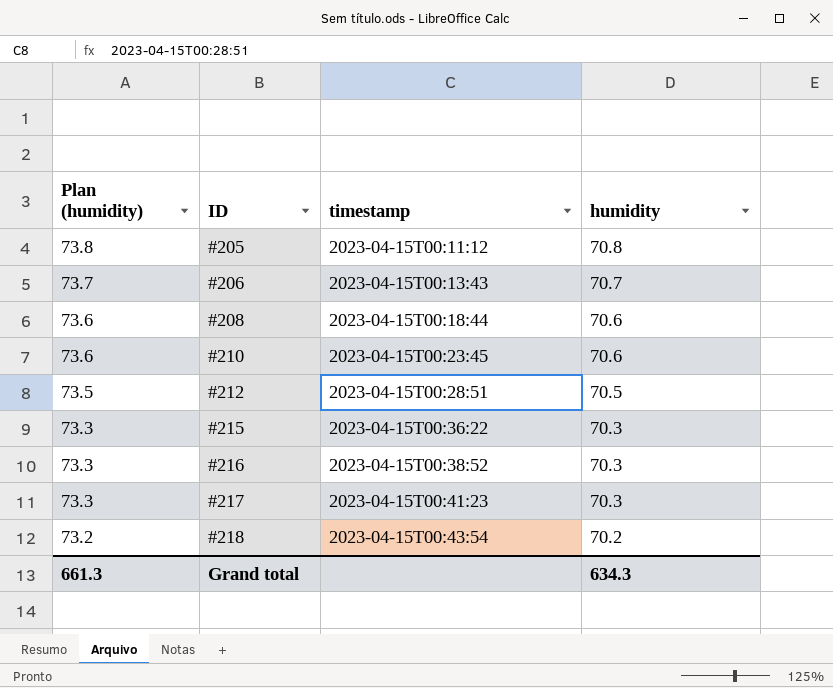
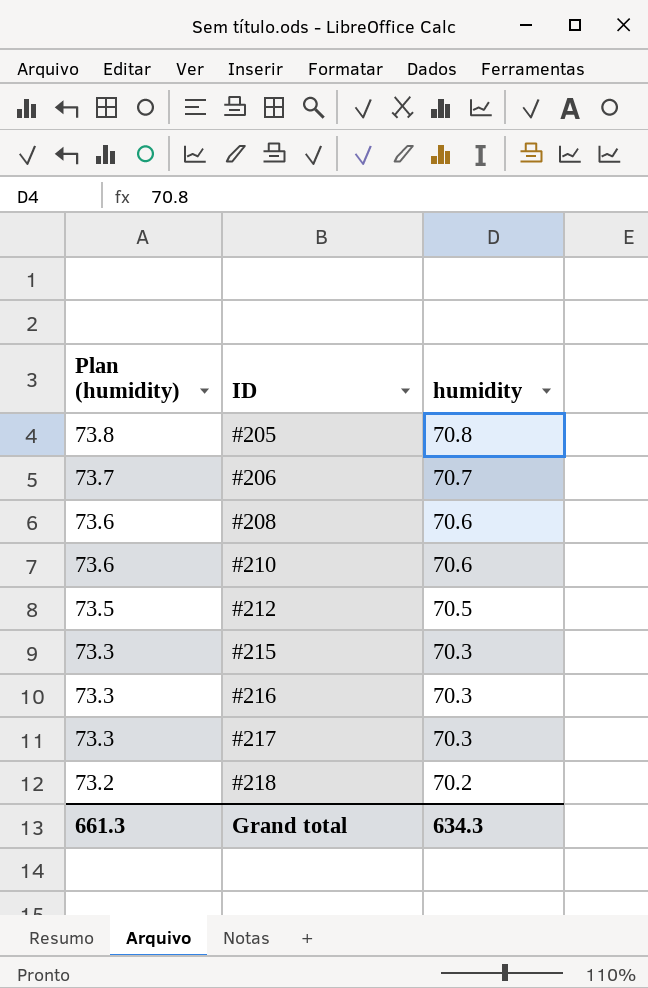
column timestamp | position: 3 -> none

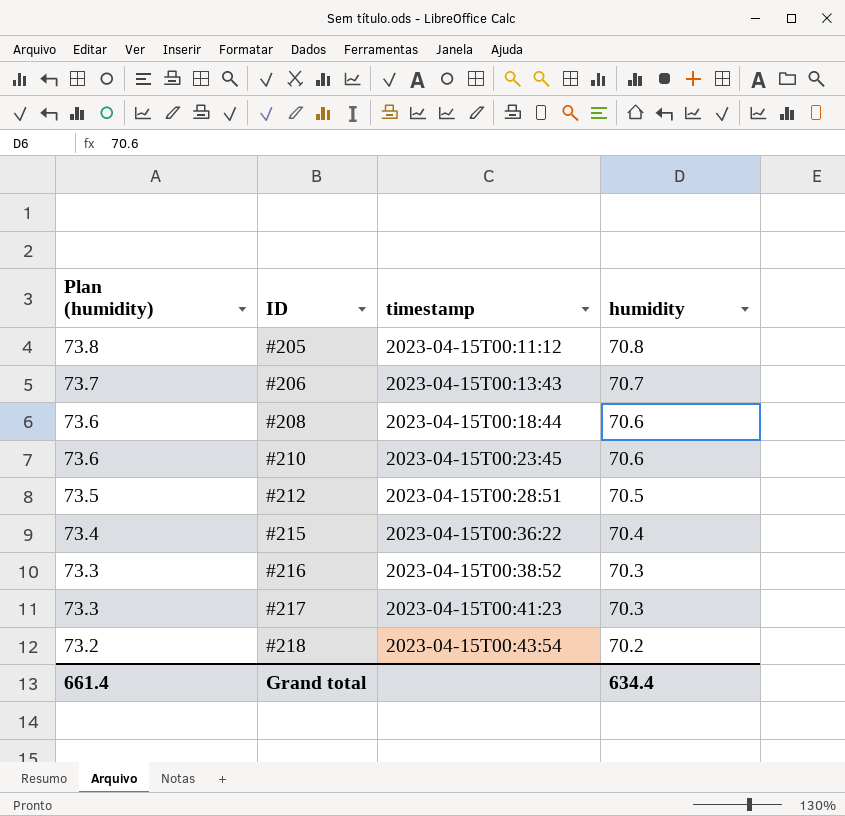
column timestamp | position: none -> 3
#215 | Plan (humidity): 73.3 -> 73.4
#215 | humidity: 70.3 -> 70.4
Grand total | Plan (humidity): 661.3 -> 661.4
Grand total | humidity: 634.3 -> 634.4

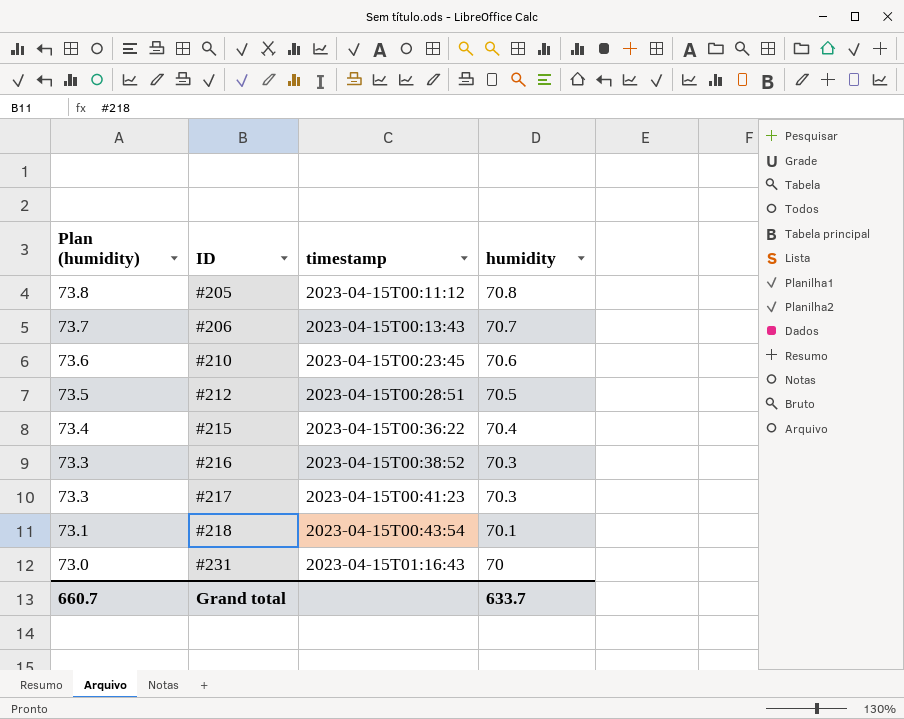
row #208: 73.6 | 2023-04-15T00:18:44 | 70.6 -> none
#218 | Plan (humidity): 73.2 -> 73.1
#218 | humidity: 70.2 -> 70.1
row #231: none -> 73.0 | 2023-04-15T01:16:43 | 70
Grand total | Plan (humidity): 661.4 -> 660.7
Grand total | humidity: 634.4 -> 633.7

